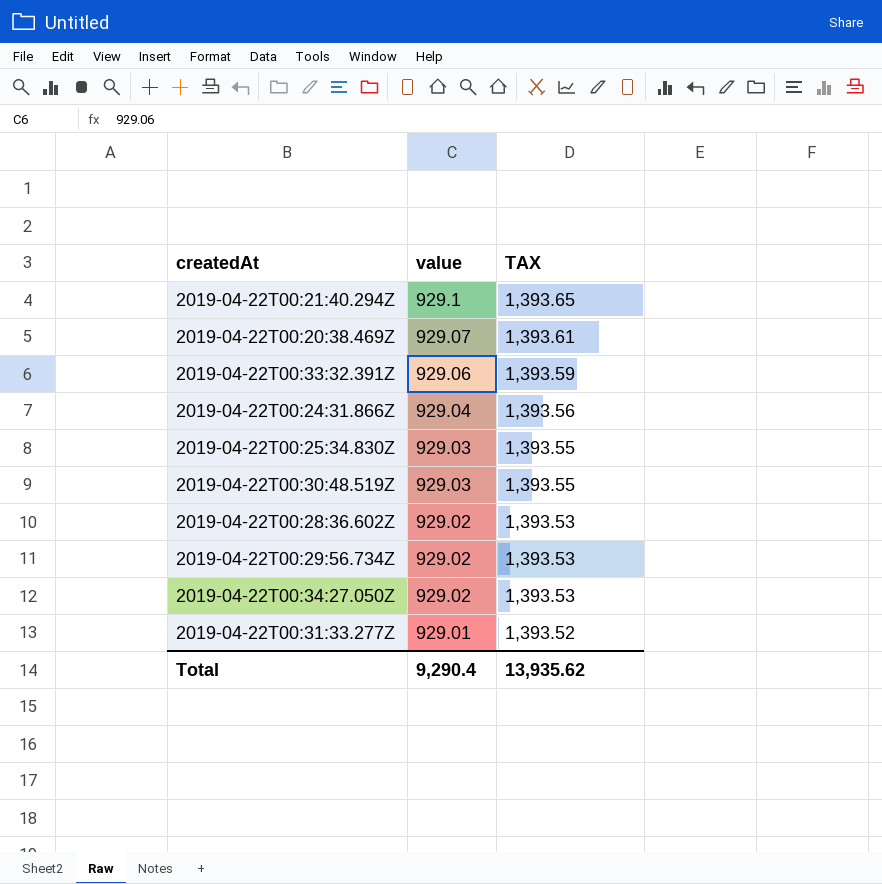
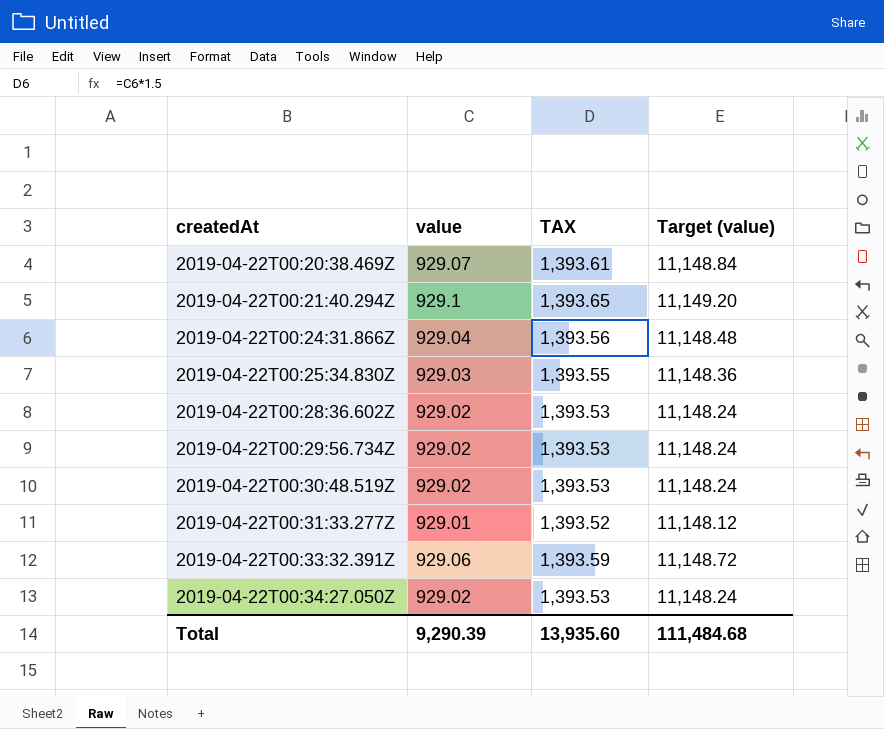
row order: value descending -> createdAt ascending
column Target (value) | formula: none -> [value] * 12
2019-04-22T00:30:48.519Z | value: 929.03 -> 929.02
2019-04-22T00:30:48.519Z | TAX: 1,393.55 -> 1,393.53
Total | value: 9,290.4 -> 9,290.39
Total | TAX: 13,935.62 -> 13,935.60

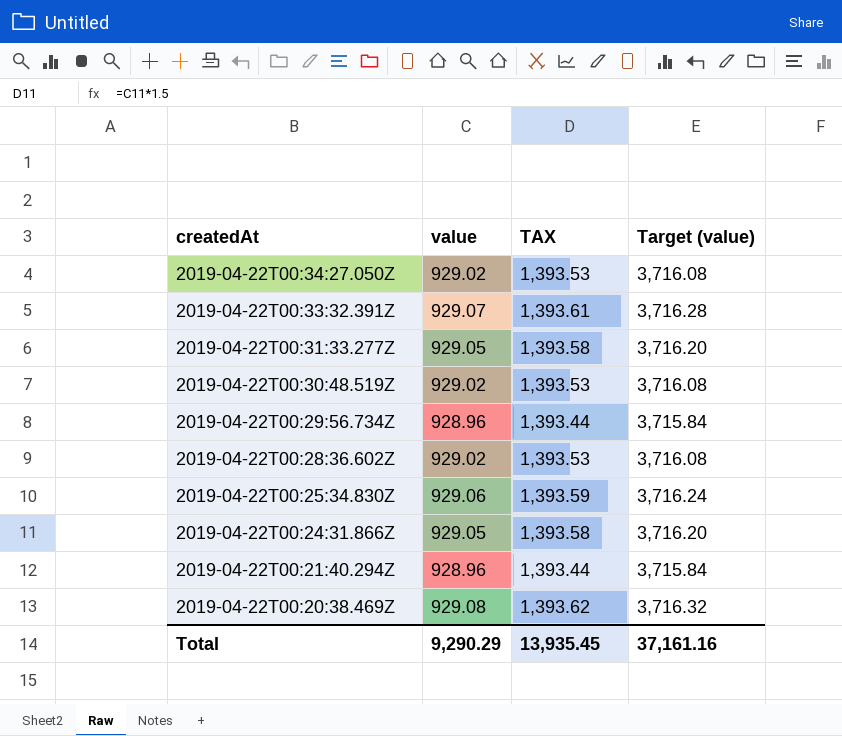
row order: createdAt ascending -> createdAt descending
column Target (value) | formula: [value] * 12 -> [value] * 4
2019-04-22T00:33:32.391Z | value: 929.06 -> 929.07
2019-04-22T00:33:32.391Z | TAX: 1,393.59 -> 1,393.61
2019-04-22T00:31:33.277Z | value: 929.01 -> 929.05
2019-04-22T00:31:33.277Z | TAX: 1,393.52 -> 1,393.58
2019-04-22T00:29:56.734Z | value: 929.02 -> 928.96
2019-04-22T00:29:56.734Z | TAX: 1,393.53 -> 1,393.44
2019-04-22T00:25:34.830Z | value: 929.03 -> 929.06
2019-04-22T00:25:34.830Z | TAX: 1,393.55 -> 1,393.59
2019-04-22T00:24:31.866Z | value: 929.04 -> 929.05
2019-04-22T00:24:31.866Z | TAX: 1,393.56 -> 1,393.58
2019-04-22T00:21:40.294Z | value: 929.1 -> 928.96
2019-04-22T00:21:40.294Z | TAX: 1,393.65 -> 1,393.44
2019-04-22T00:20:38.469Z | value: 929.07 -> 929.08
2019-04-22T00:20:38.469Z | TAX: 1,393.61 -> 1,393.62
Total | value: 9,290.39 -> 9,290.29
Total | TAX: 13,935.60 -> 13,935.45
Total | Target (value): 111,484.68 -> 37,161.16

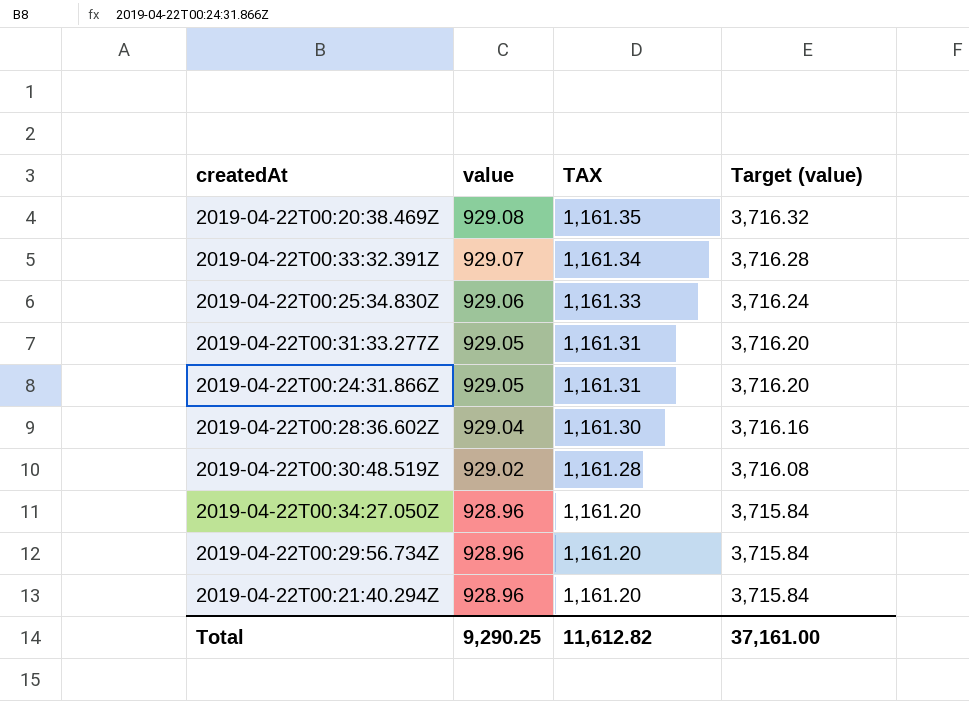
row order: createdAt descending -> value descending
column TAX | formula: [value] * 1.5 -> [value] * 1.25
2019-04-22T00:28:36.602Z | value: 929.02 -> 929.04
2019-04-22T00:28:36.602Z | Target (value): 3,716.08 -> 3,716.16
2019-04-22T00:34:27.050Z | value: 929.02 -> 928.96
2019-04-22T00:34:27.050Z | Target (value): 3,716.08 -> 3,715.84
Total | value: 9,290.29 -> 9,290.25
Total | TAX: 13,935.45 -> 11,612.82
Total | Target (value): 37,161.16 -> 37,161.00

